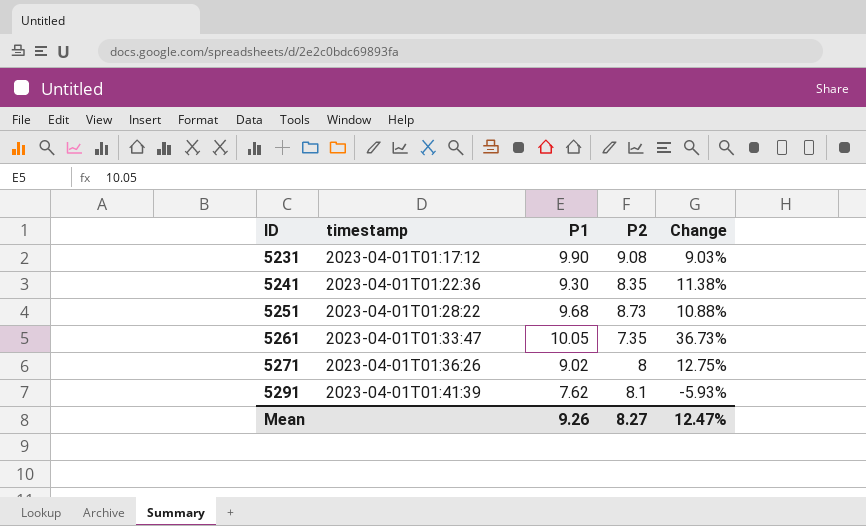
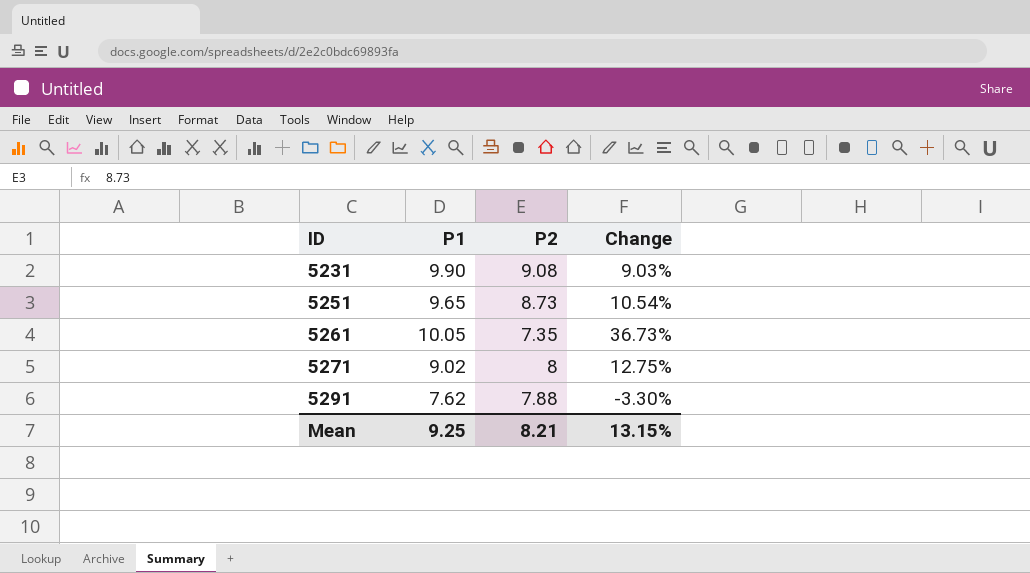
column timestamp | position: 2 -> none
row 5241: 2023-04-01T01:22:36 | 9.30 | 8.35 | 11.38% -> none
5251 | P1: 9.68 -> 9.65
5251 | Change: 10.88% -> 10.54%
5291 | P2: 8.1 -> 7.88
5291 | Change: -5.93% -> -3.30%
Mean | P1: 9.26 -> 9.25
Mean | P2: 8.27 -> 8.21
Mean | Change: 12.47% -> 13.15%

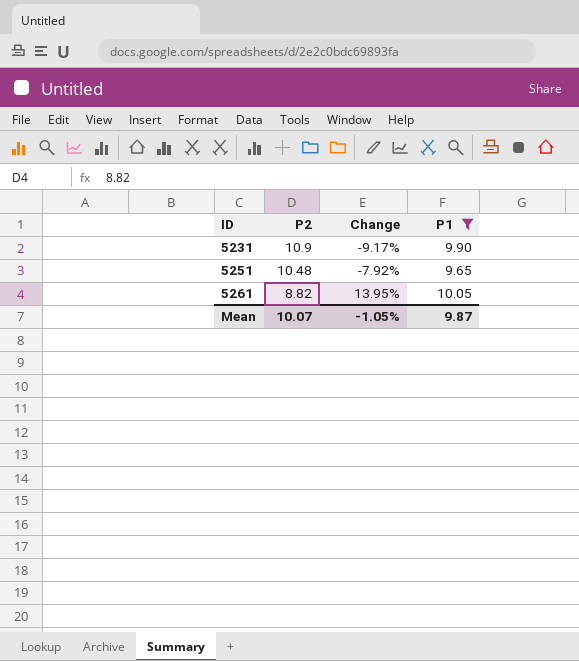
filter: none -> P1 >= 9.65
column P1 | position: 2 -> 4
5231 | P2: 9.08 -> 10.9
5231 | Change: 9.03% -> -9.17%
5251 | P2: 8.73 -> 10.48
5251 | Change: 10.54% -> -7.92%
5261 | P2: 7.35 -> 8.82
5261 | Change: 36.73% -> 13.95%
Mean | P2: 8.21 -> 10.07
Mean | Change: 13.15% -> -1.05%
Mean | P1: 9.25 -> 9.87

